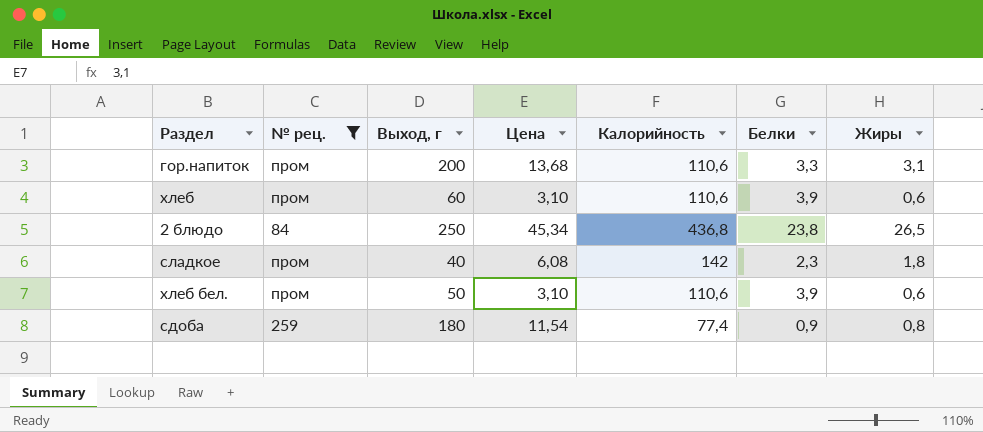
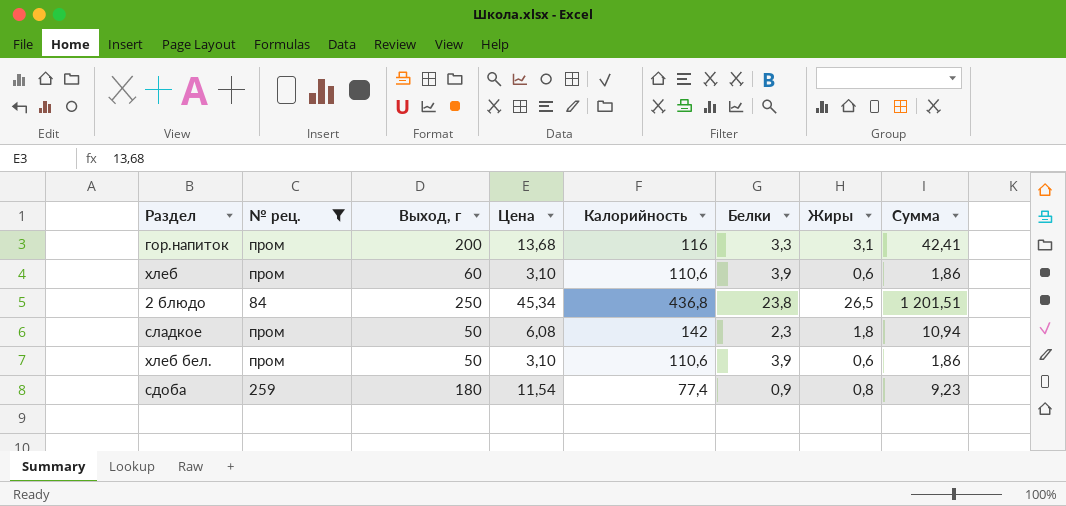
column Сумма | formula: none -> [Цена] * [Жиры]
гор.напиток | Калорийность: 110,6 -> 116
сладкое | Выход, г: 40 -> 50

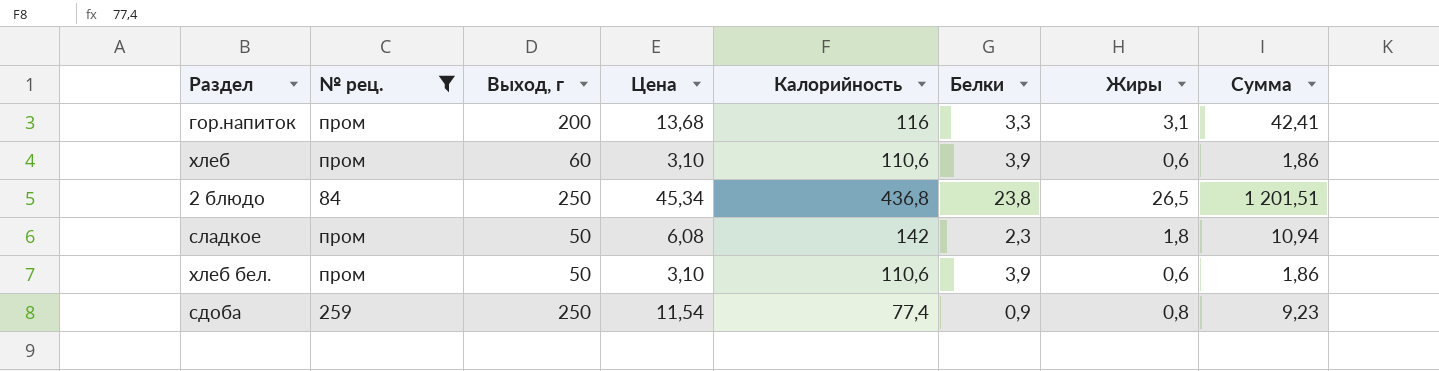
сдоба | Выход, г: 180 -> 250

